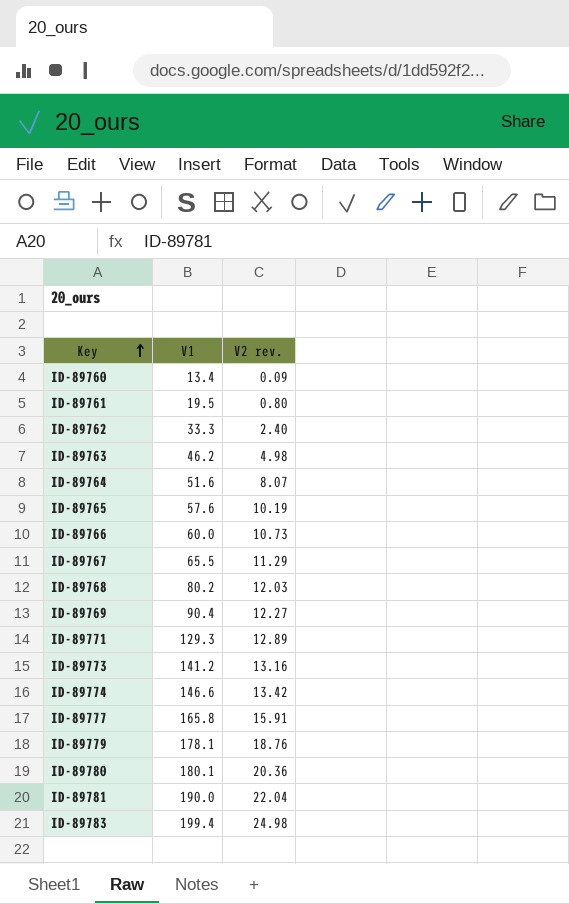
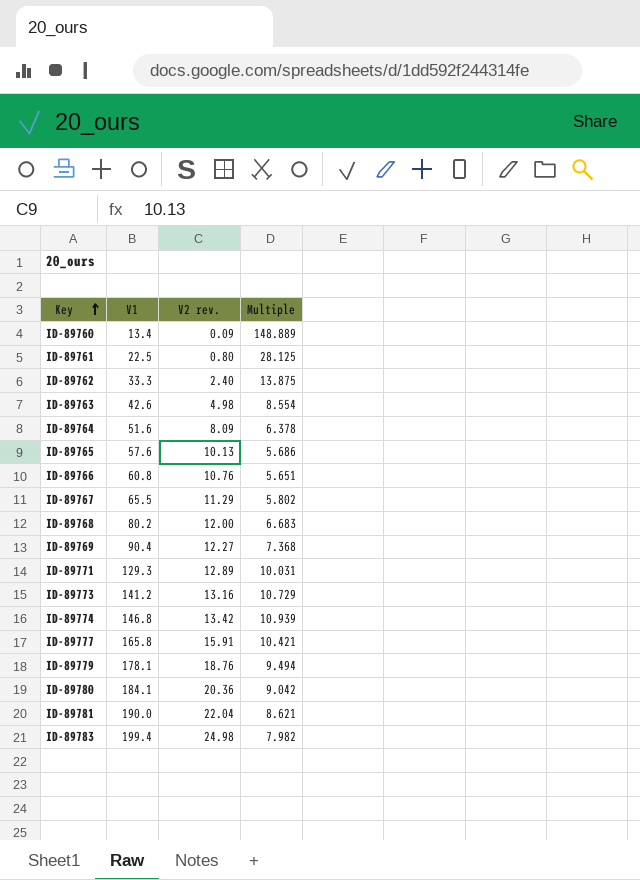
column Multiple | formula: none -> [V1] / [V2 rev.]
ID-89761 | V1: 19.5 -> 22.5
ID-89763 | V1: 46.2 -> 42.6
ID-89764 | V2 rev.: 8.07 -> 8.09
ID-89765 | V2 rev.: 10.19 -> 10.13
ID-89766 | V1: 60.0 -> 60.8
ID-89766 | V2 rev.: 10.73 -> 10.76
ID-89768 | V2 rev.: 12.03 -> 12.00
ID-89774 | V1: 146.6 -> 146.8
ID-89780 | V1: 180.1 -> 184.1

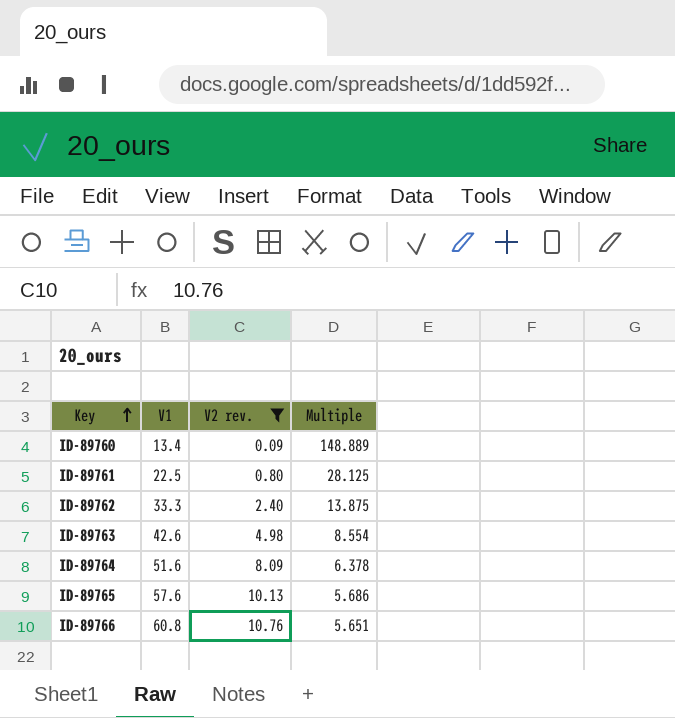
filter: none -> V2 rev. <= 10.76

